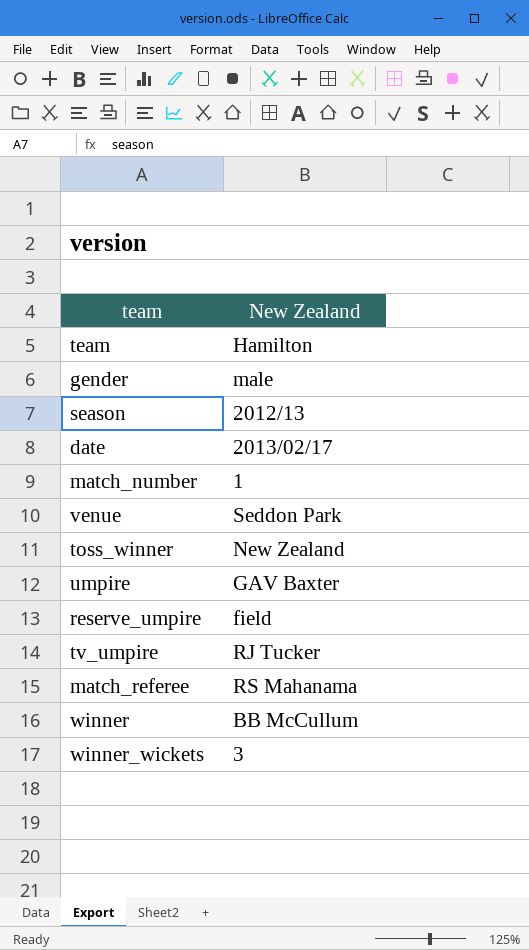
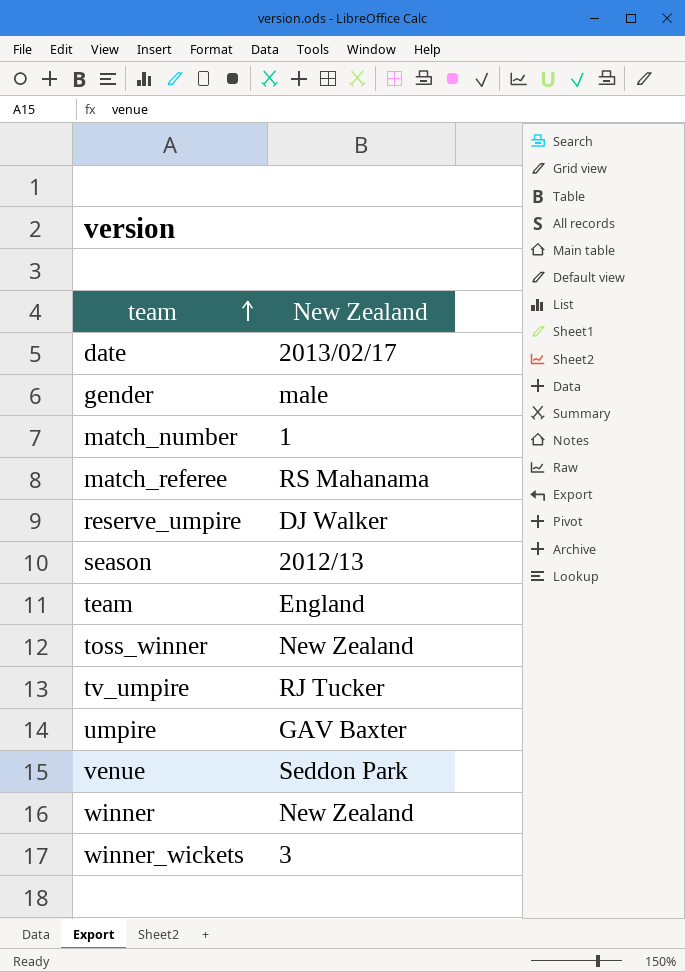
row order: none -> team ascending
reserve_umpire | New Zealand: field -> DJ Walker
team | New Zealand: Hamilton -> England
winner | New Zealand: BB McCullum -> New Zealand

